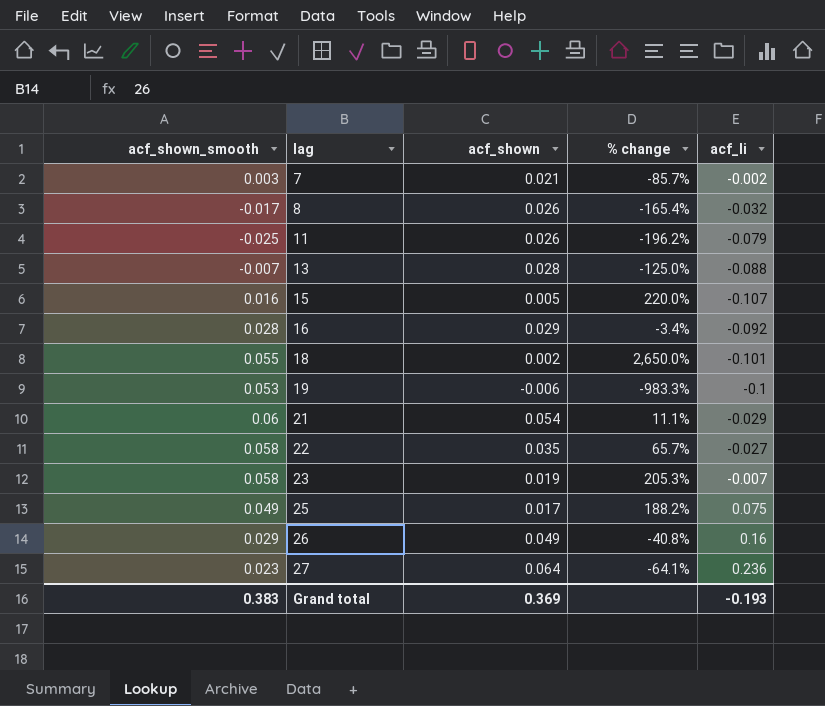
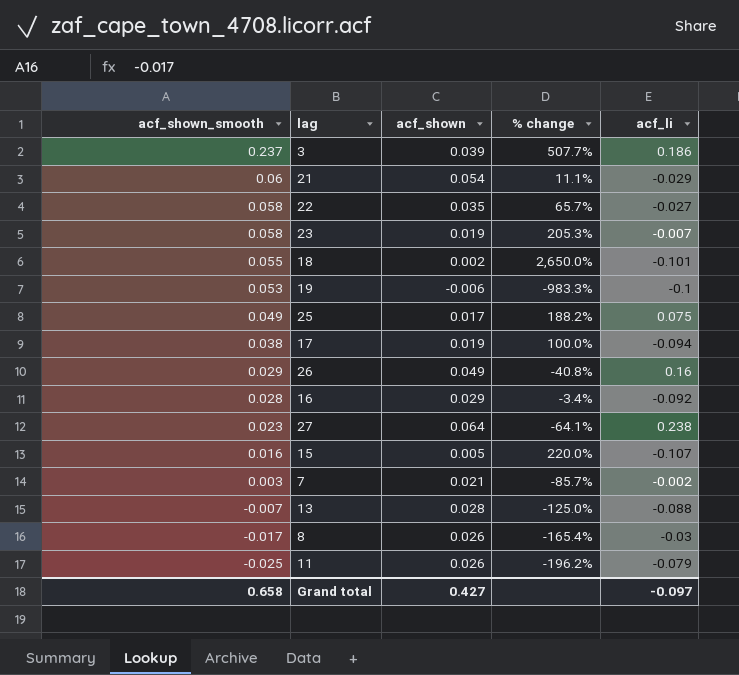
row order: lag ascending -> acf_shown_smooth descending
row 3: none -> 0.237 | 0.039 | 507.7% | 0.186
row 17: none -> 0.038 | 0.019 | 100.0% | -0.094
27 | acf_li: 0.236 -> 0.238
8 | acf_li: -0.032 -> -0.03
Grand total | acf_shown_smooth: 0.383 -> 0.658
Grand total | acf_shown: 0.369 -> 0.427
Grand total | acf_li: -0.193 -> -0.097

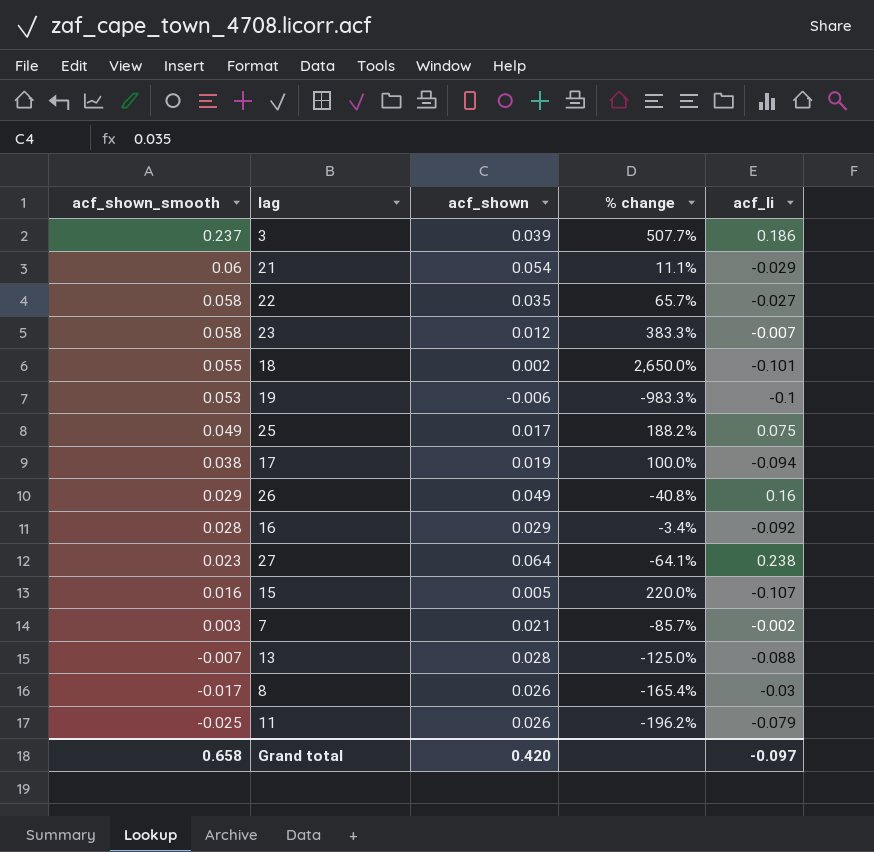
23 | acf_shown: 0.019 -> 0.012
23 | % change: 205.3% -> 383.3%
Grand total | acf_shown: 0.427 -> 0.420

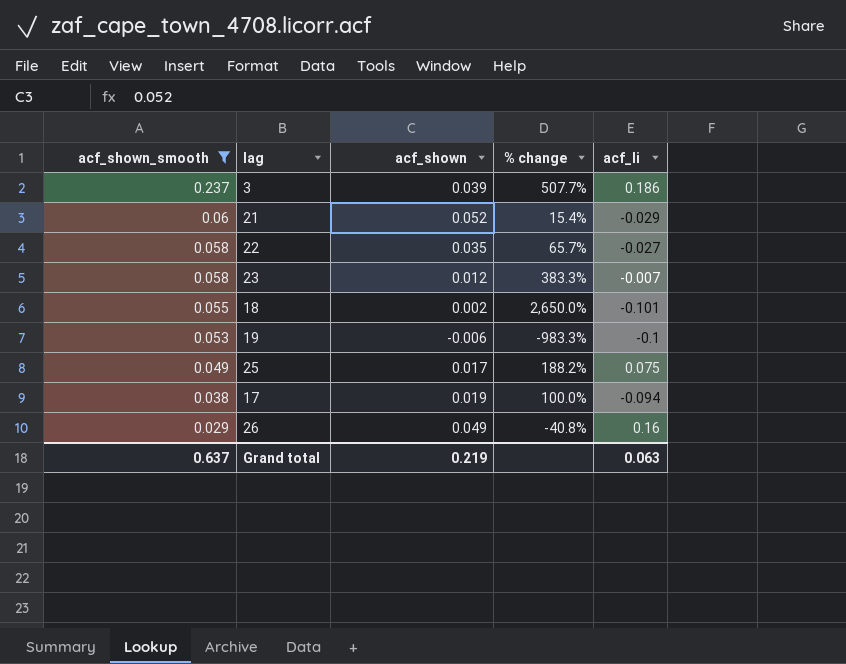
filter: none -> acf_shown_smooth >= 0.029
21 | acf_shown: 0.054 -> 0.052
21 | % change: 11.1% -> 15.4%
Grand total | acf_shown_smooth: 0.658 -> 0.637
Grand total | acf_shown: 0.420 -> 0.219
Grand total | acf_li: -0.097 -> 0.063

